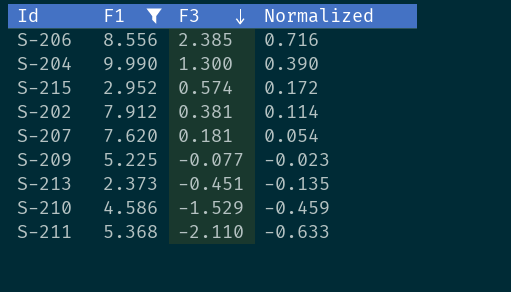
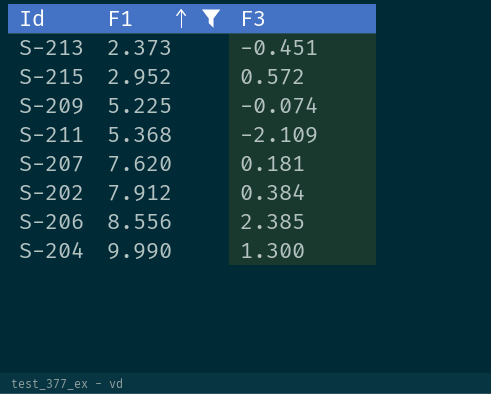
row order: F3 descending -> F1 ascending
column Normalized | formula: [F3] * 0.3 -> none
row S-210: 4.586 | -1.529 | -0.459 -> none
S-215 | F3: 0.574 -> 0.572
S-209 | F3: -0.077 -> -0.074
S-211 | F3: -2.110 -> -2.109
S-202 | F3: 0.381 -> 0.384

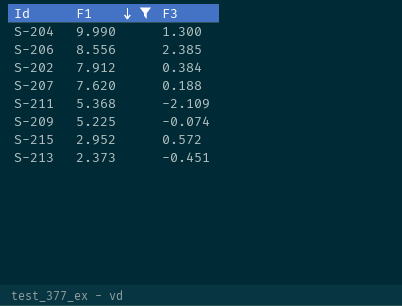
row order: F1 ascending -> F1 descending
S-207 | F3: 0.181 -> 0.188

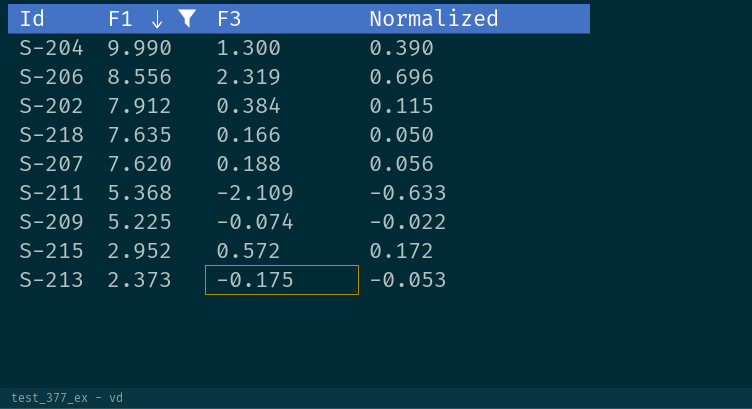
column Normalized | formula: none -> [F3] * 0.3
S-206 | F3: 2.385 -> 2.319
row S-218: none -> 7.635 | 0.166 | 0.050
S-213 | F3: -0.451 -> -0.175

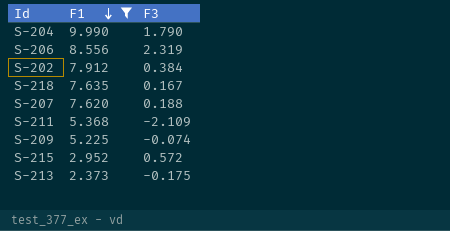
column Normalized | formula: [F3] * 0.3 -> none
S-204 | F3: 1.300 -> 1.790
S-218 | F3: 0.166 -> 0.167

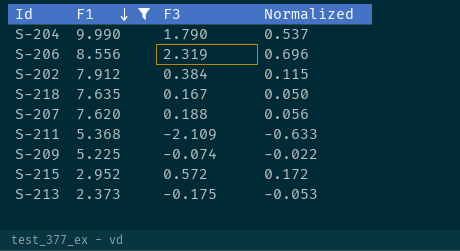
column Normalized | formula: none -> [F3] * 0.3

